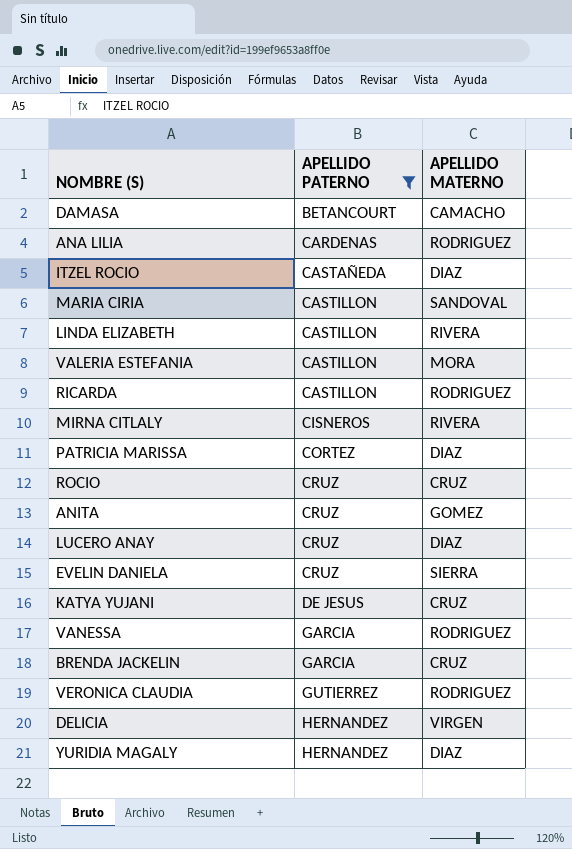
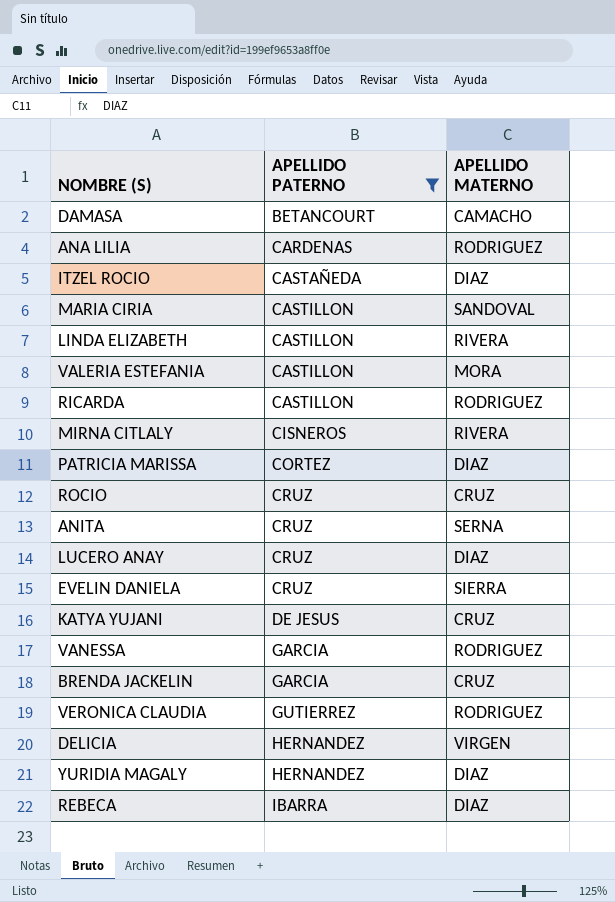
ANITA | APELLIDO MATERNO: GOMEZ -> SERNA
row REBECA: none -> IBARRA | DIAZ

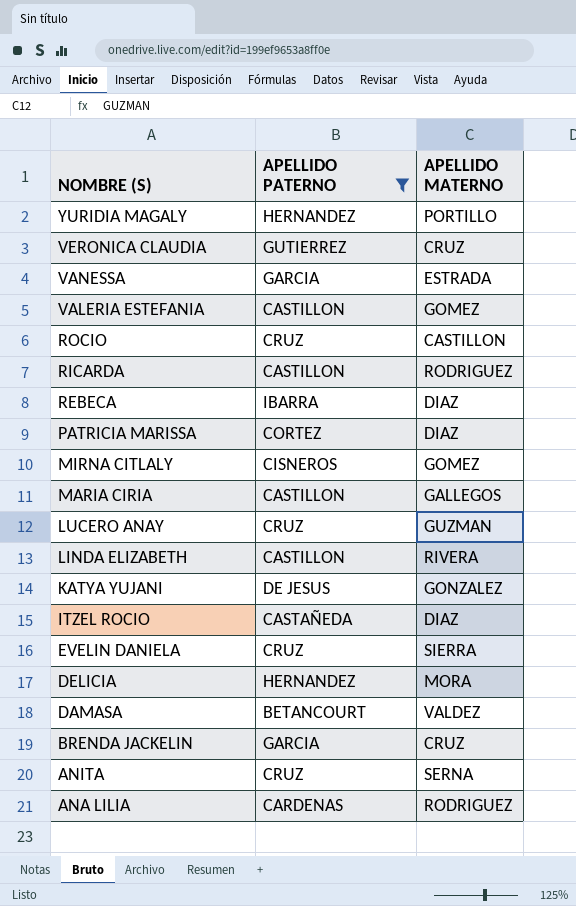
row order: APELLIDO PATERNO ascending -> NOMBRE (S) descending
YURIDIA MAGALY | APELLIDO MATERNO: DIAZ -> PORTILLO
VERONICA CLAUDIA | APELLIDO MATERNO: RODRIGUEZ -> CRUZ
VANESSA | APELLIDO MATERNO: RODRIGUEZ -> ESTRADA
VALERIA ESTEFANIA | APELLIDO MATERNO: MORA -> GOMEZ
ROCIO | APELLIDO MATERNO: CRUZ -> CASTILLON
MIRNA CITLALY | APELLIDO MATERNO: RIVERA -> GOMEZ
MARIA CIRIA | APELLIDO MATERNO: SANDOVAL -> GALLEGOS
LUCERO ANAY | APELLIDO MATERNO: DIAZ -> GUZMAN
KATYA YUJANI | APELLIDO MATERNO: CRUZ -> GONZALEZ
DELICIA | APELLIDO MATERNO: VIRGEN -> MORA
DAMASA | APELLIDO MATERNO: CAMACHO -> VALDEZ

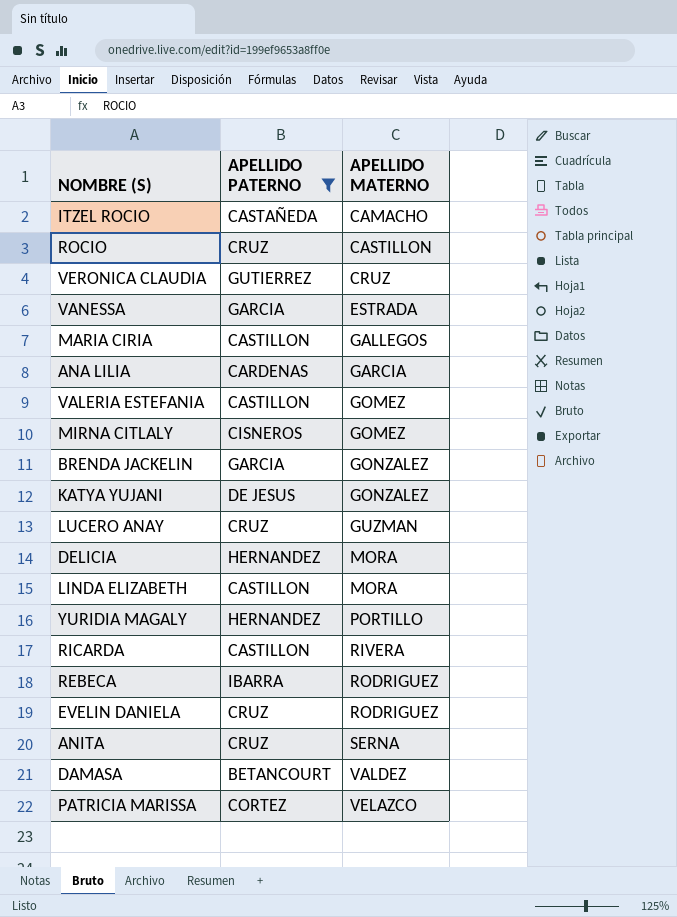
row order: NOMBRE (S) descending -> APELLIDO MATERNO ascending
ITZEL ROCIO | APELLIDO MATERNO: DIAZ -> CAMACHO
ANA LILIA | APELLIDO MATERNO: RODRIGUEZ -> GARCIA
BRENDA JACKELIN | APELLIDO MATERNO: CRUZ -> GONZALEZ
LINDA ELIZABETH | APELLIDO MATERNO: RIVERA -> MORA
RICARDA | APELLIDO MATERNO: RODRIGUEZ -> RIVERA
REBECA | APELLIDO MATERNO: DIAZ -> RODRIGUEZ
EVELIN DANIELA | APELLIDO MATERNO: SIERRA -> RODRIGUEZ
PATRICIA MARISSA | APELLIDO MATERNO: DIAZ -> VELAZCO

